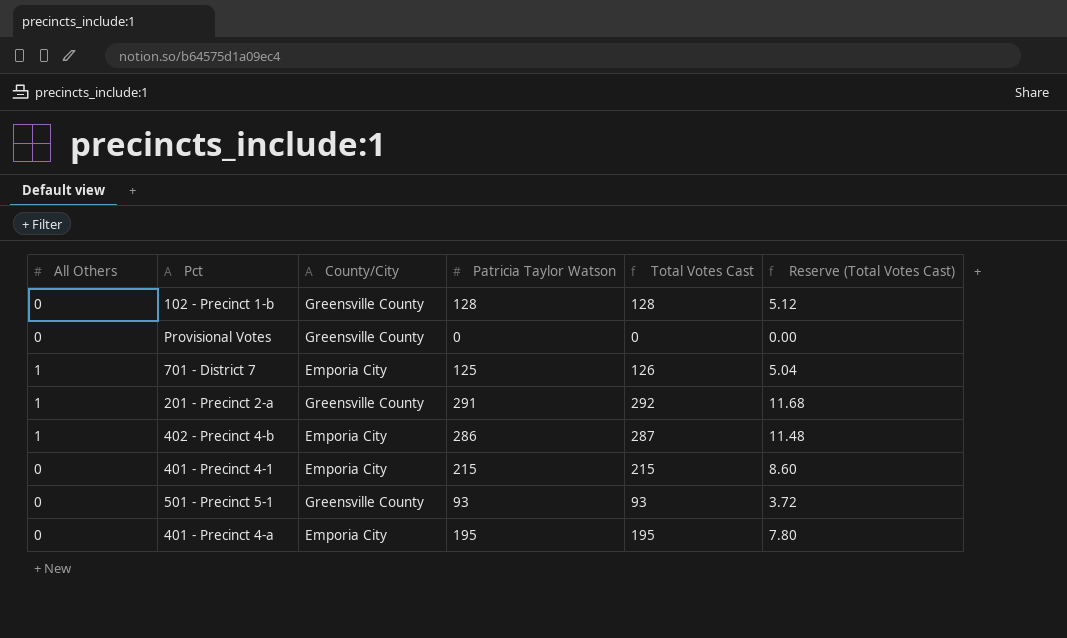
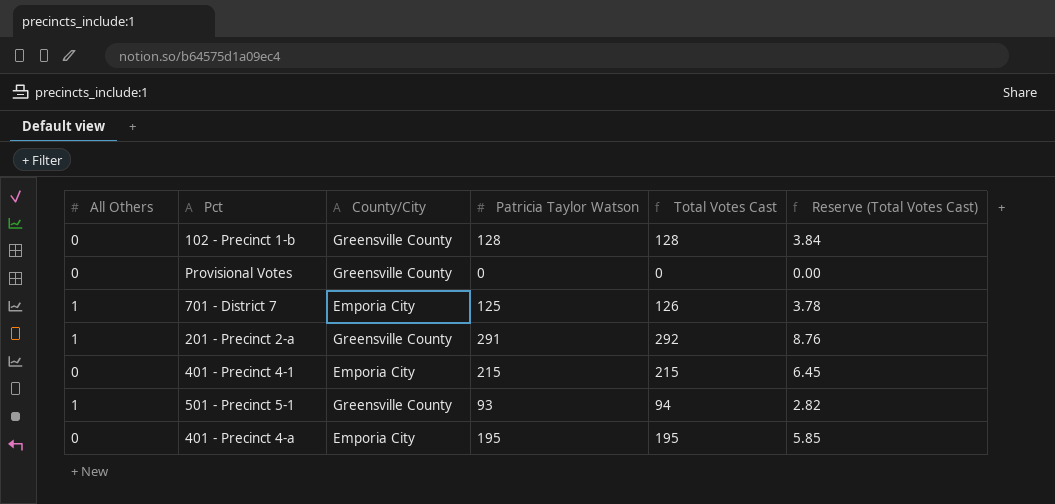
column Reserve (Total Votes Cast) | formula: [Total Votes Cast] * 0.04 -> [Total Votes Cast] * 0.03
row 402 - Precinct 4-b: 1 | Emporia City | 286 | 287 | 11.48 -> none
501 - Precinct 5-1 | All Others: 0 -> 1
501 - Precinct 5-1 | Total Votes Cast: 93 -> 94

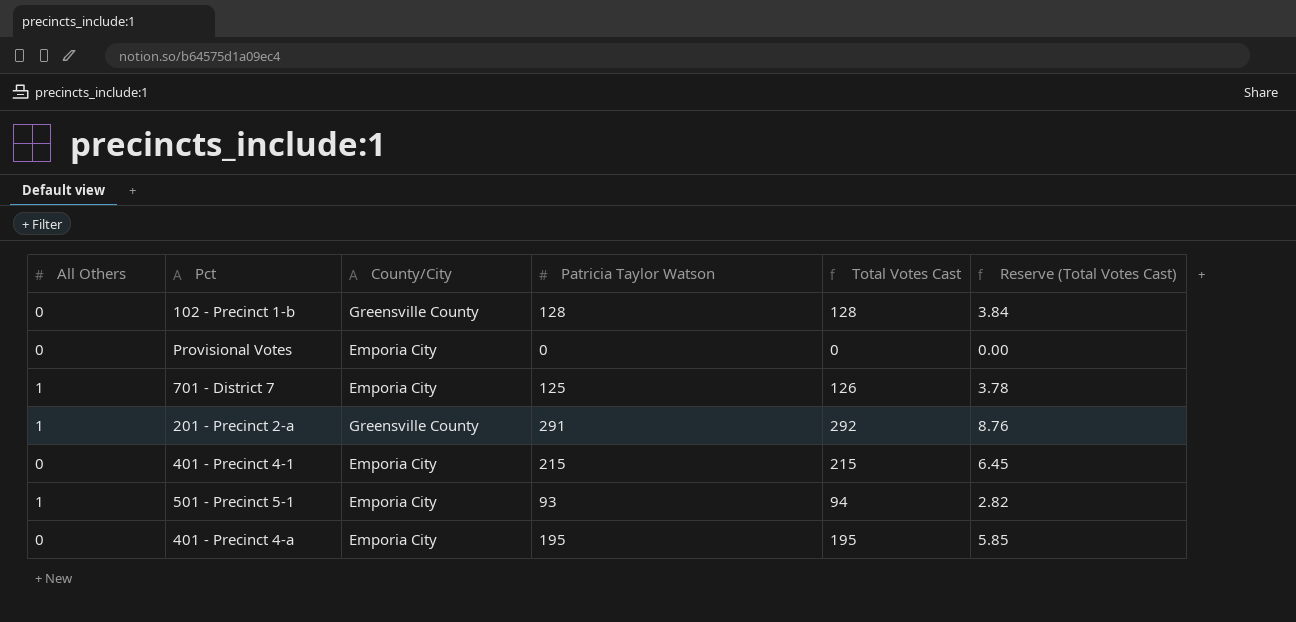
Provisional Votes | County/City: Greensville County -> Emporia City
501 - Precinct 5-1 | County/City: Greensville County -> Emporia City

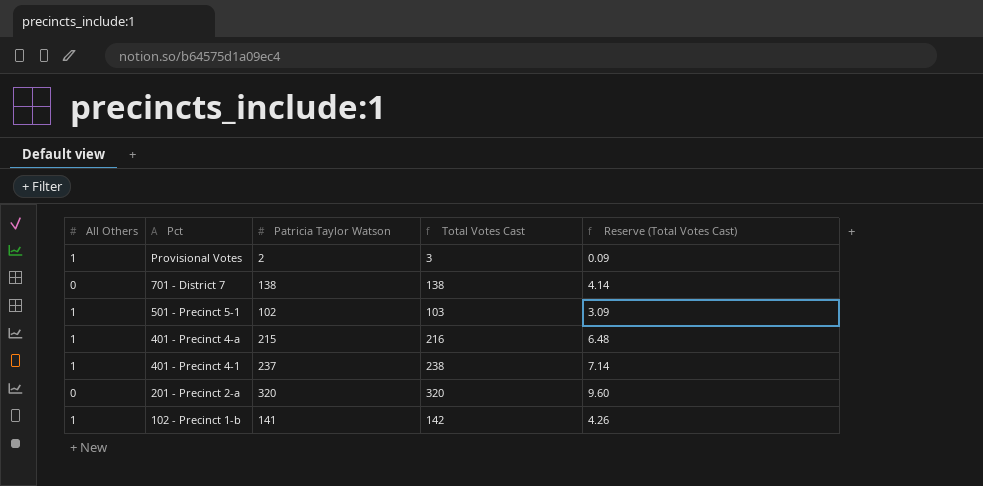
row order: none -> Pct descending
column County/City | position: 3 -> none
Provisional Votes | All Others: 0 -> 1
Provisional Votes | Patricia Taylor Watson: 0 -> 2
Provisional Votes | Total Votes Cast: 0 -> 3
Provisional Votes | Reserve (Total Votes Cast): 0.00 -> 0.09
701 - District 7 | All Others: 1 -> 0
701 - District 7 | Patricia Taylor Watson: 125 -> 138
701 - District 7 | Total Votes Cast: 126 -> 138
701 - District 7 | Reserve (Total Votes Cast): 3.78 -> 4.14
501 - Precinct 5-1 | Patricia Taylor Watson: 93 -> 102
501 - Precinct 5-1 | Total Votes Cast: 94 -> 103
501 - Precinct 5-1 | Reserve (Total Votes Cast): 2.82 -> 3.09
401 - Precinct 4-a | All Others: 0 -> 1
401 - Precinct 4-a | Patricia Taylor Watson: 195 -> 215
401 - Precinct 4-a | Total Votes Cast: 195 -> 216
401 - Precinct 4-a | Reserve (Total Votes Cast): 5.85 -> 6.48
401 - Precinct 4-1 | All Others: 0 -> 1
401 - Precinct 4-1 | Patricia Taylor Watson: 215 -> 237
401 - Precinct 4-1 | Total Votes Cast: 215 -> 238
401 - Precinct 4-1 | Reserve (Total Votes Cast): 6.45 -> 7.14
201 - Precinct 2-a | All Others: 1 -> 0
201 - Precinct 2-a | Patricia Taylor Watson: 291 -> 320
201 - Precinct 2-a | Total Votes Cast: 292 -> 320
201 - Precinct 2-a | Reserve (Total Votes Cast): 8.76 -> 9.60
102 - Precinct 1-b | All Others: 0 -> 1
102 - Precinct 1-b | Patricia Taylor Watson: 128 -> 141
102 - Precinct 1-b | Total Votes Cast: 128 -> 142
102 - Precinct 1-b | Reserve (Total Votes Cast): 3.84 -> 4.26

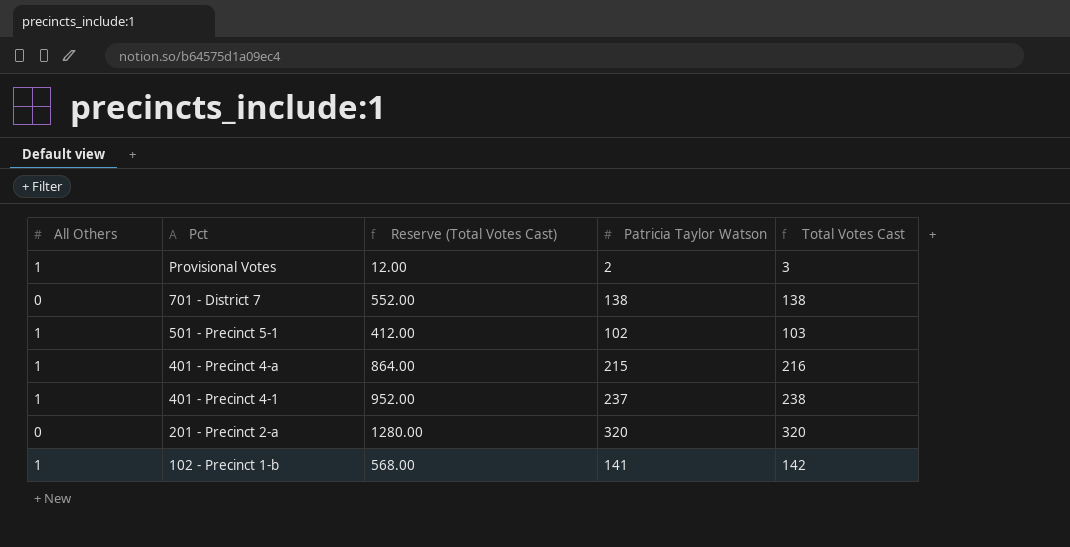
column Reserve (Total Votes Cast) | formula: [Total Votes Cast] * 0.03 -> [Total Votes Cast] * 4
column Reserve (Total Votes Cast) | position: 5 -> 3

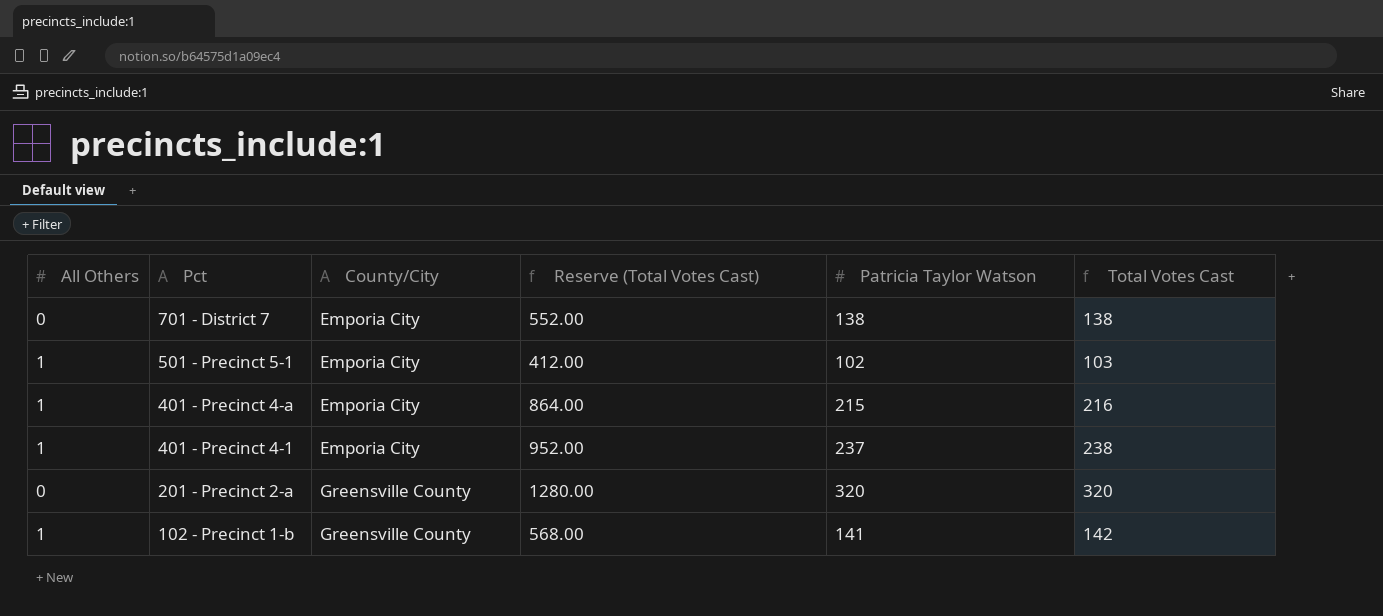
column County/City | position: none -> 3
row Provisional Votes: 1 | 12.00 | 2 | 3 -> none

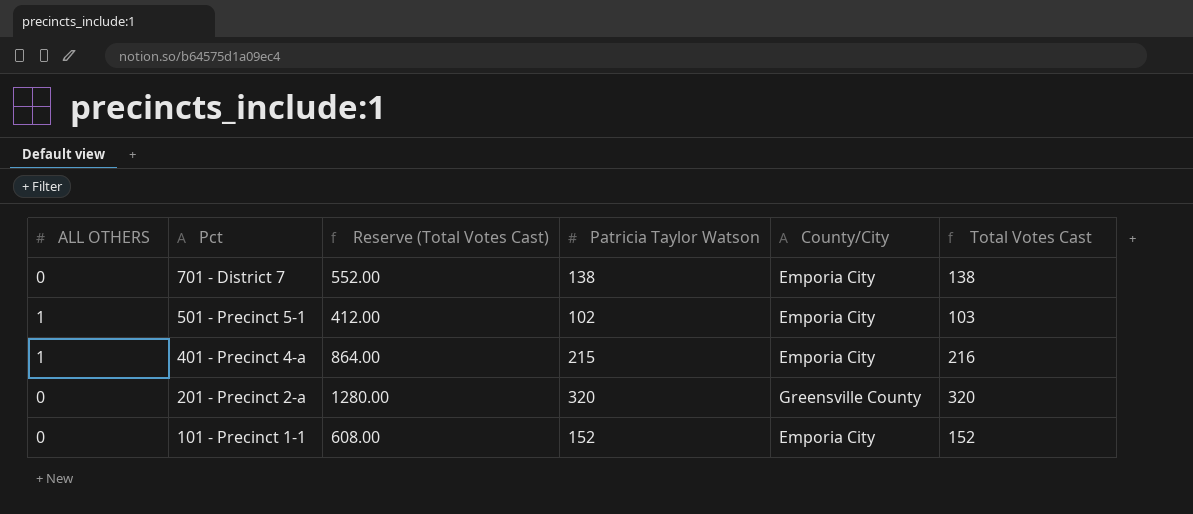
column name: All Others -> ALL OTHERS
column County/City | position: 3 -> 5
row 401 - Precinct 4-1: 1 | Emporia City | 952.00 | 237 | 238 -> none
row 102 - Precinct 1-b: 1 | Greensville County | 568.00 | 141 | 142 -> none
row 101 - Precinct 1-1: none -> 0 | 608.00 | 152 | Emporia City | 152

